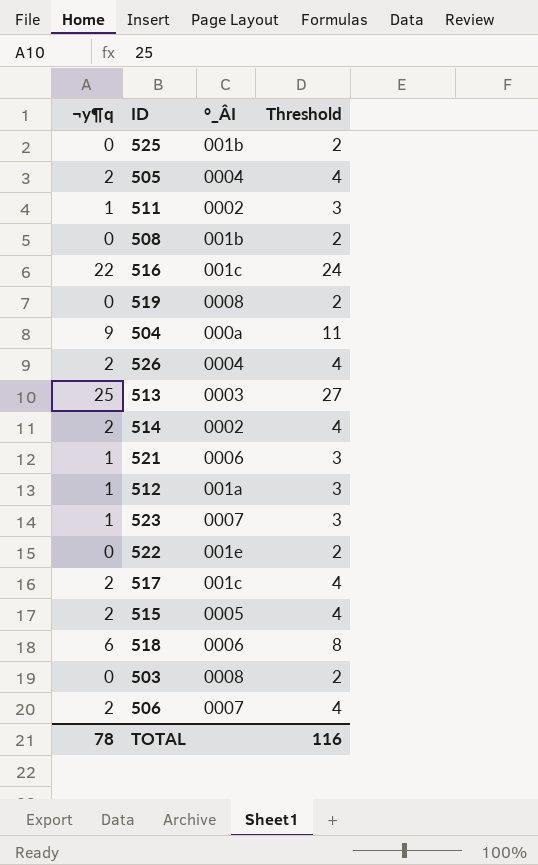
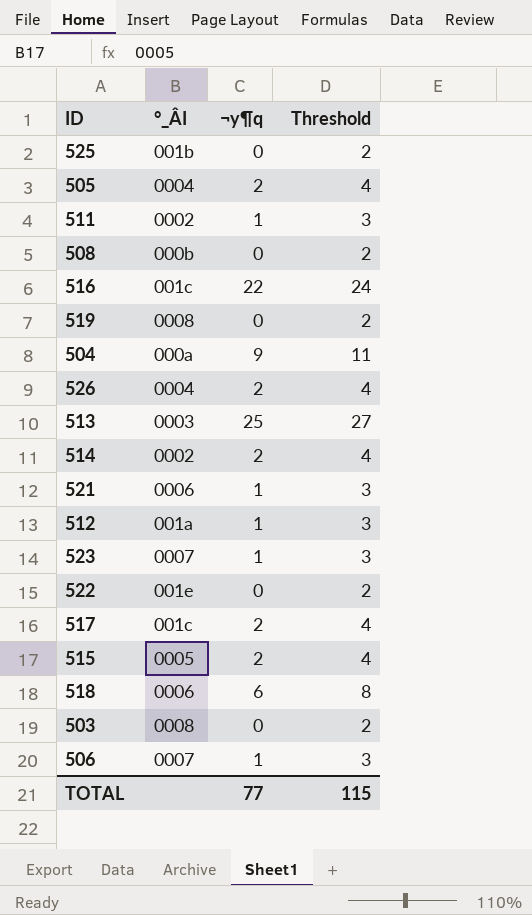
column ¬y¶q | position: 1 -> 3
508 | °_ÂI: 001b -> 000b
506 | ¬y¶q: 2 -> 1
506 | Threshold: 4 -> 3
TOTAL | ¬y¶q: 78 -> 77
TOTAL | Threshold: 116 -> 115

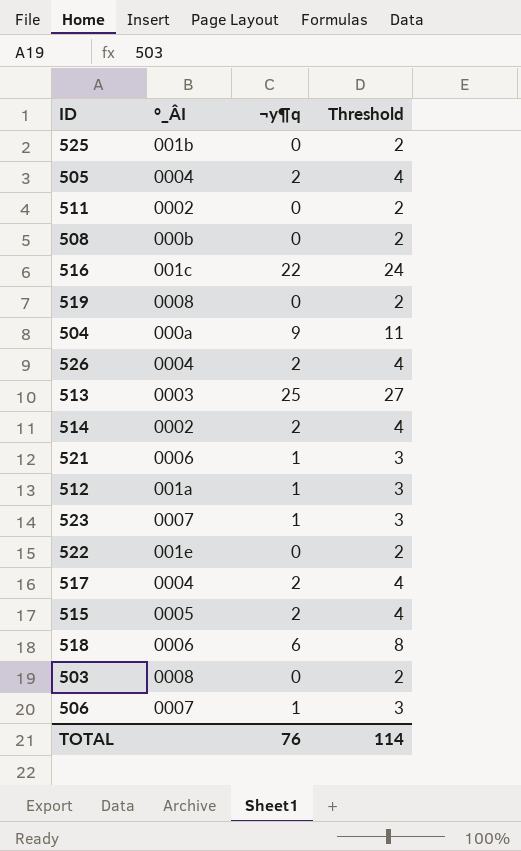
511 | ¬y¶q: 1 -> 0
511 | Threshold: 3 -> 2
517 | °_ÂI: 001c -> 0004
TOTAL | ¬y¶q: 77 -> 76
TOTAL | Threshold: 115 -> 114

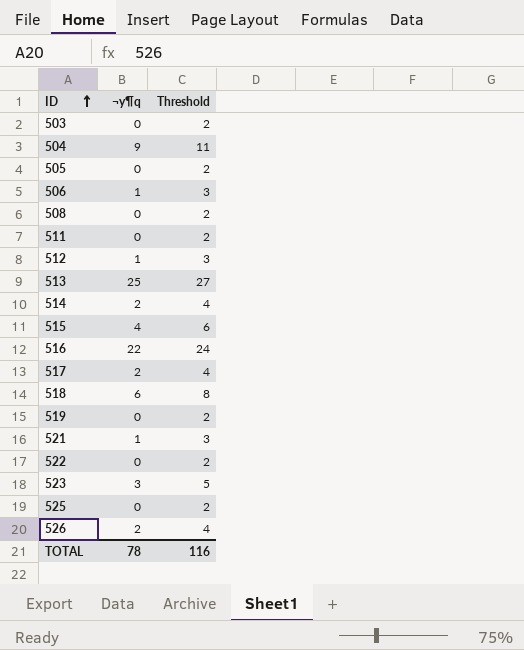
row order: none -> ID ascending
column °_ÂI | position: 2 -> none
505 | ¬y¶q: 2 -> 0
505 | Threshold: 4 -> 2
515 | ¬y¶q: 2 -> 4
515 | Threshold: 4 -> 6
523 | ¬y¶q: 1 -> 3
523 | Threshold: 3 -> 5
TOTAL | ¬y¶q: 76 -> 78
TOTAL | Threshold: 114 -> 116

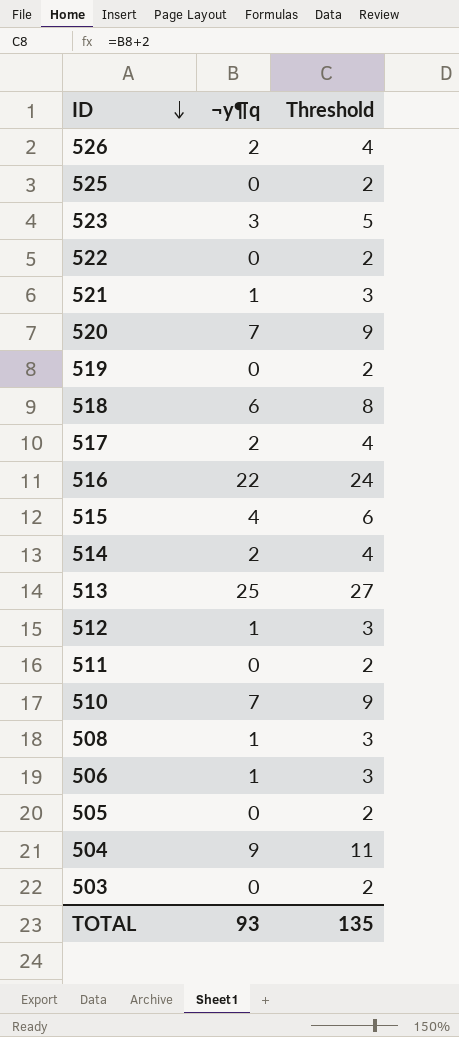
row order: ID ascending -> ID descending
row 520: none -> 7 | 9
row 510: none -> 7 | 9
508 | ¬y¶q: 0 -> 1
508 | Threshold: 2 -> 3
TOTAL | ¬y¶q: 78 -> 93
TOTAL | Threshold: 116 -> 135

